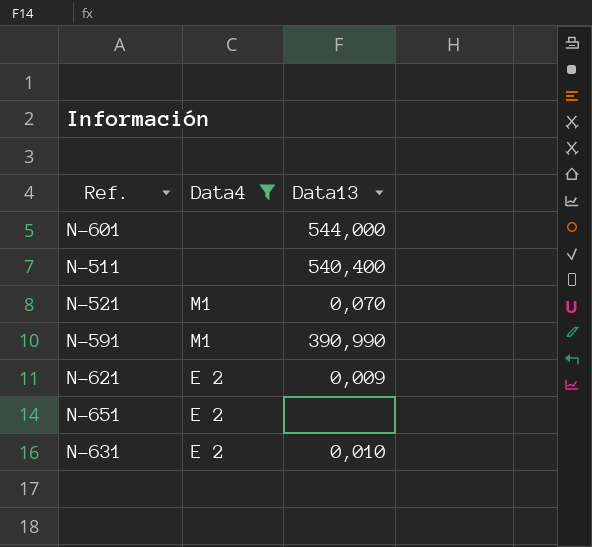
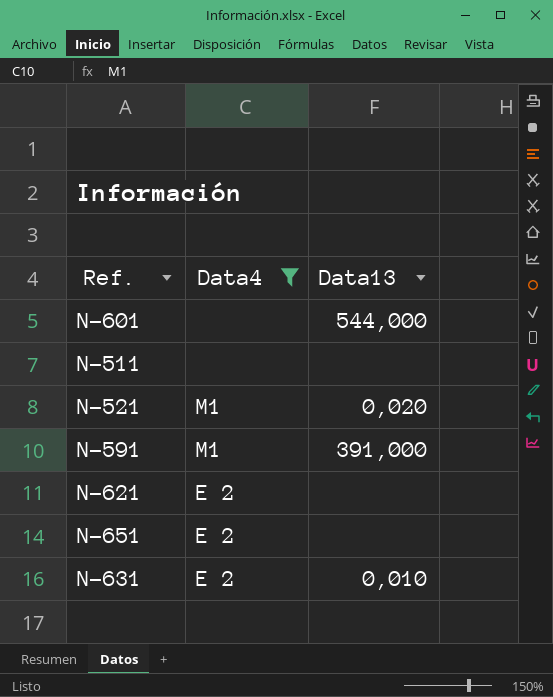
N-511 | Data13: 540,400 -> none
N-521 | Data13: 0,070 -> 0,020
N-591 | Data13: 390,990 -> 391,000
N-621 | Data13: 0,009 -> none

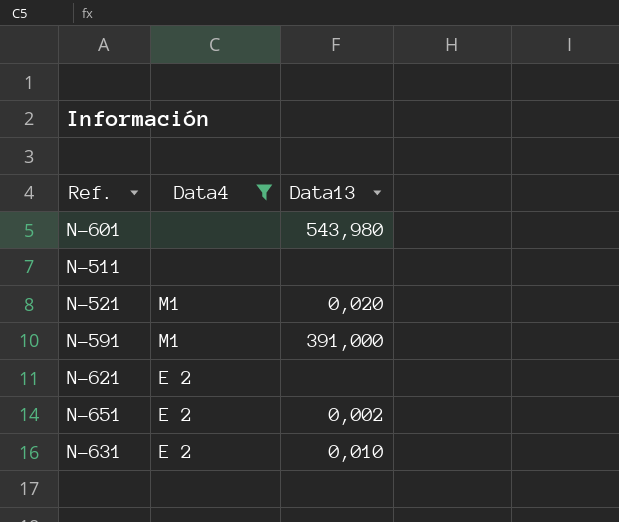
N-601 | Data13: 544,000 -> 543,980
N-651 | Data13: none -> 0,002

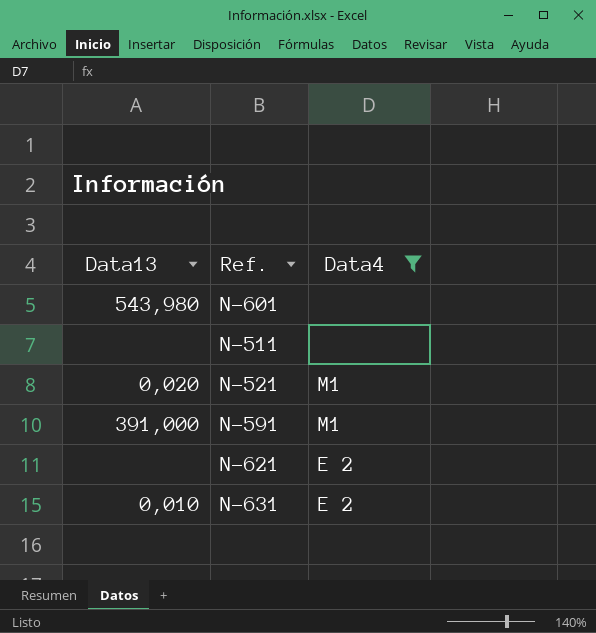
column Data13 | position: 3 -> 1
row N-651: E 2 | 0,002 -> none

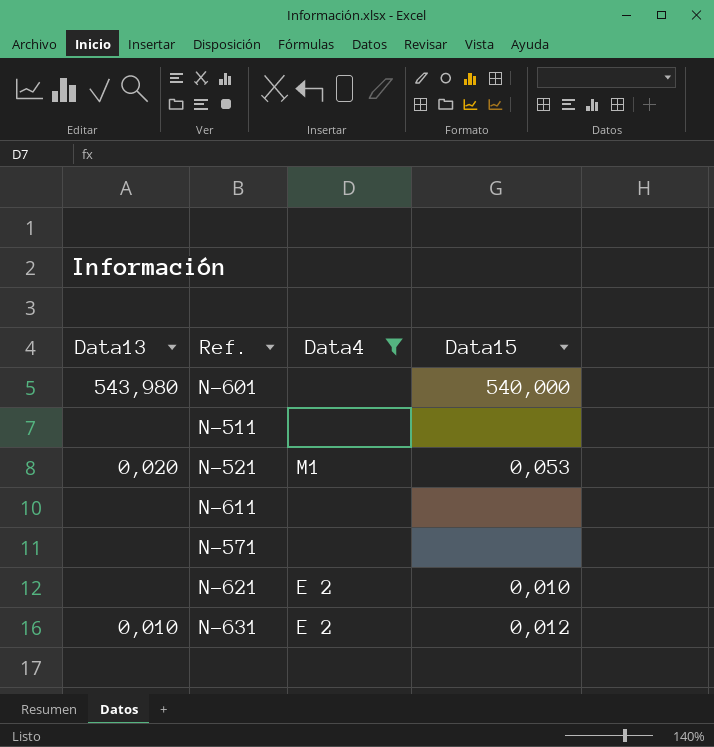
column Data15 | position: none -> 4
row N-591: 391,000 | M1 -> none
row N-611: none -> none | none | none
row N-571: none -> none | none | none

